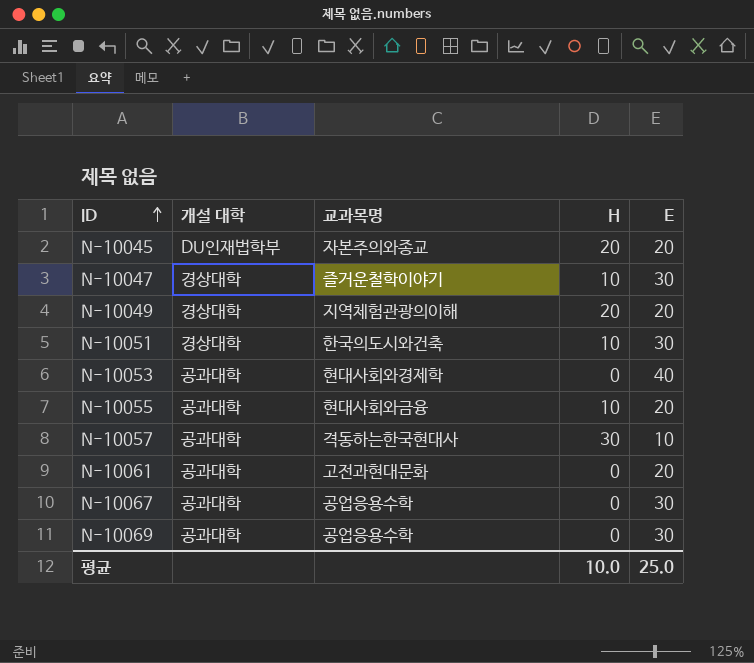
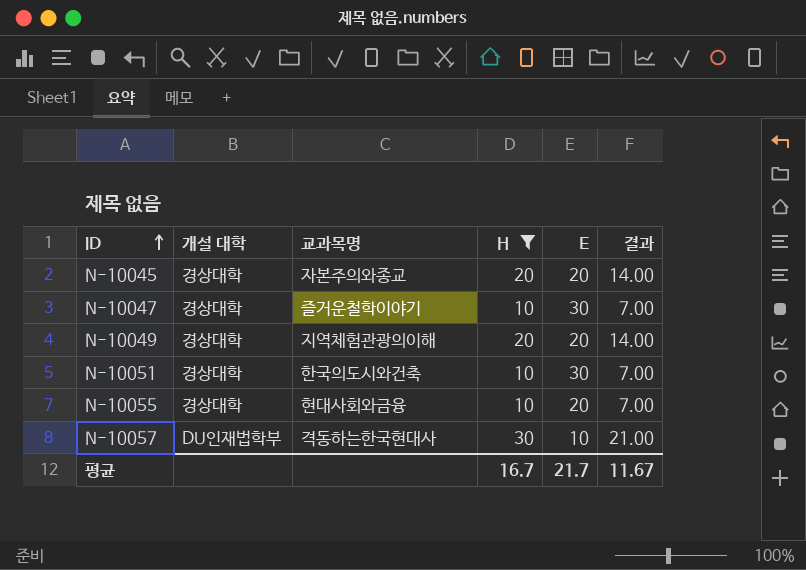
filter: none -> H != 0
column 결과 | formula: none -> [H] * 0.7
N-10045 | 개설 대학: DU인재법학부 -> 경상대학
N-10055 | 개설 대학: 공과대학 -> 경상대학
N-10057 | 개설 대학: 공과대학 -> DU인재법학부
평균 | H: 10.0 -> 16.7
평균 | E: 25.0 -> 21.7

